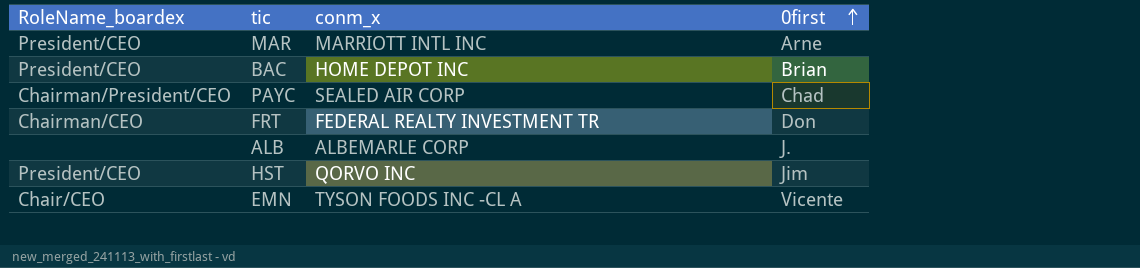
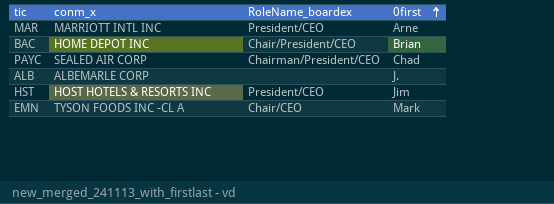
column RoleName_boardex | position: 1 -> 3
row FRT: Chairman/CEO | FEDERAL REALTY INVESTMENT TR | Don -> none
BAC | RoleName_boardex: President/CEO -> Chair/President/CEO
HST | conm_x: QORVO INC -> HOST HOTELS & RESORTS INC
EMN | 0first: Vicente -> Mark

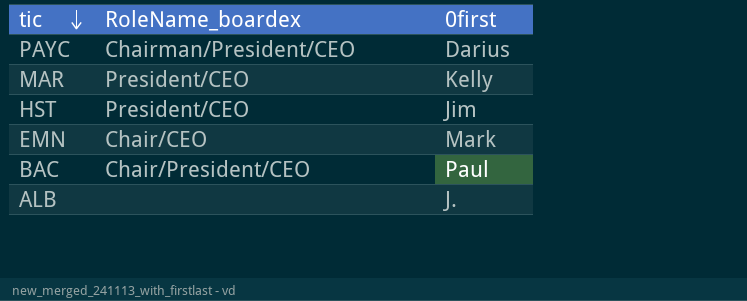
row order: 0first ascending -> tic descending
column conm_x | position: 2 -> none
PAYC | 0first: Chad -> Darius
MAR | 0first: Arne -> Kelly
BAC | 0first: Brian -> Paul

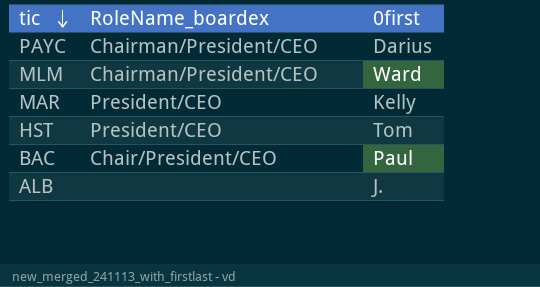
row EMN: Chair/CEO | Mark -> none
row MLM: none -> Chairman/President/CEO | Ward
HST | 0first: Jim -> Tom

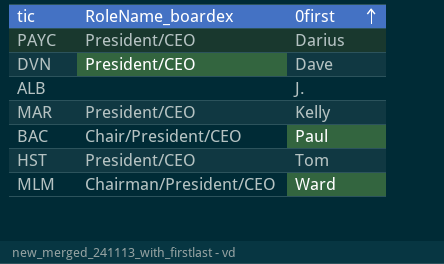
row order: tic descending -> 0first ascending
PAYC | RoleName_boardex: Chairman/President/CEO -> President/CEO
row DVN: none -> President/CEO | Dave

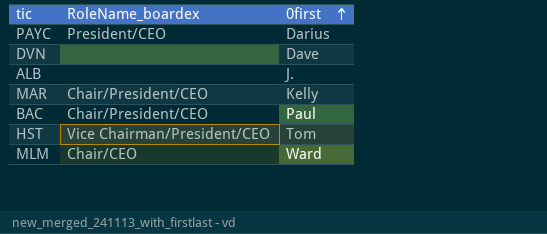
DVN | RoleName_boardex: President/CEO -> none
MAR | RoleName_boardex: President/CEO -> Chair/President/CEO
HST | RoleName_boardex: President/CEO -> Vice Chairman/President/CEO
MLM | RoleName_boardex: Chairman/President/CEO -> Chair/CEO

